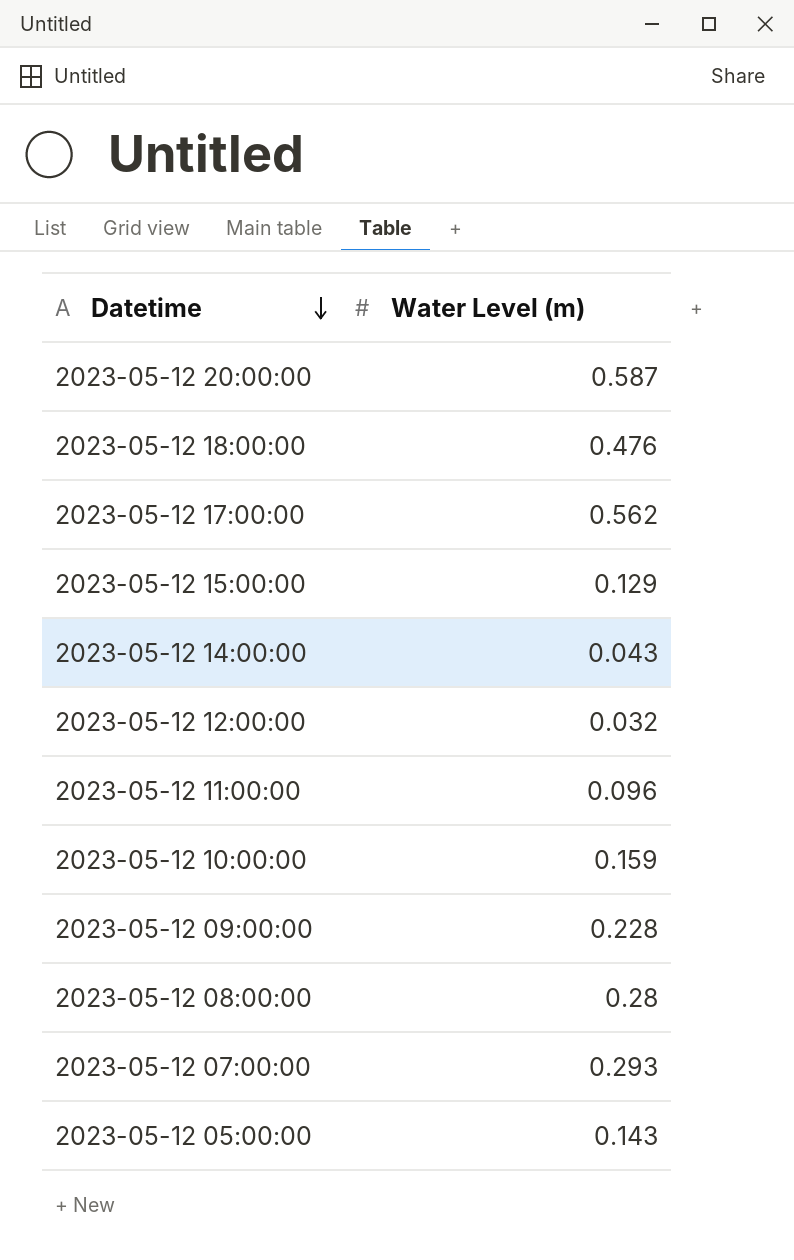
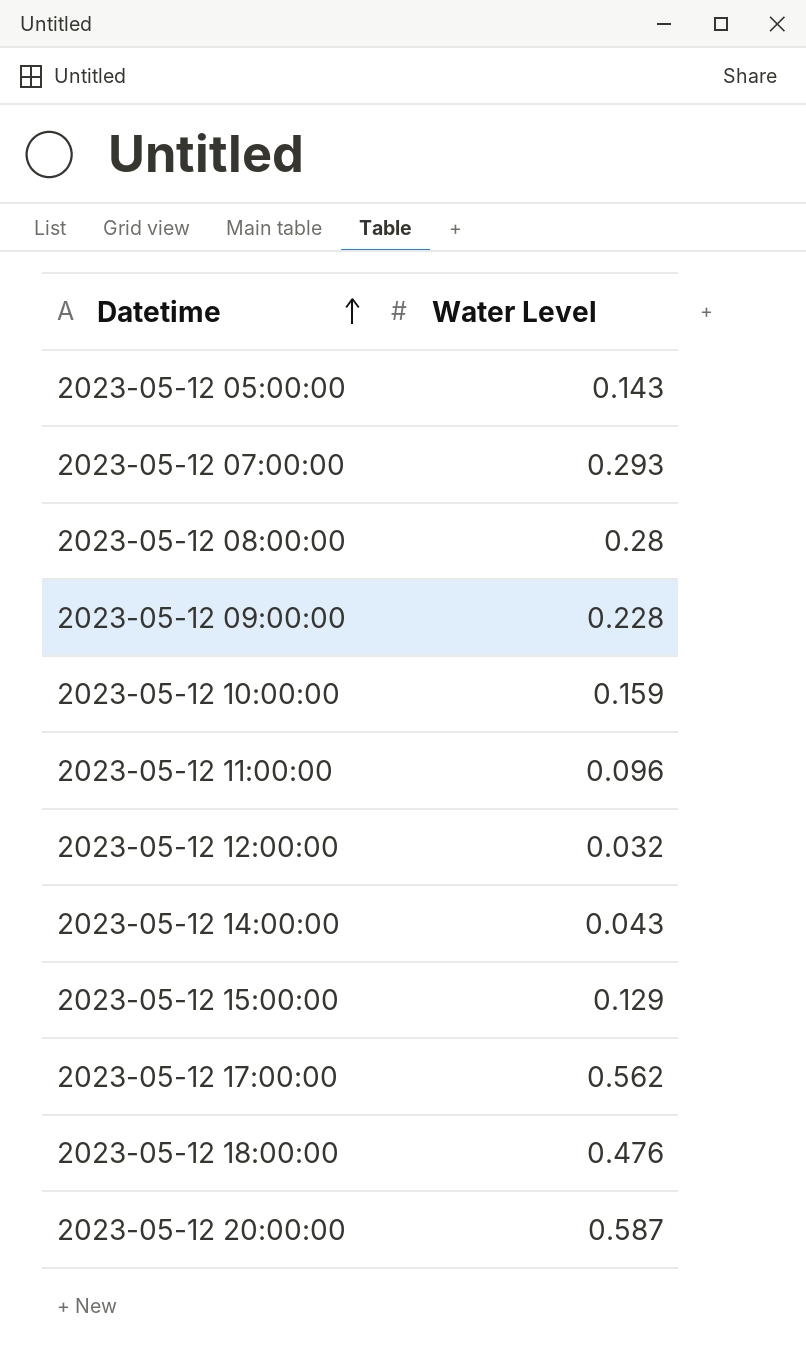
row order: Datetime descending -> Datetime ascending
column name: Water Level (m) -> Water Level

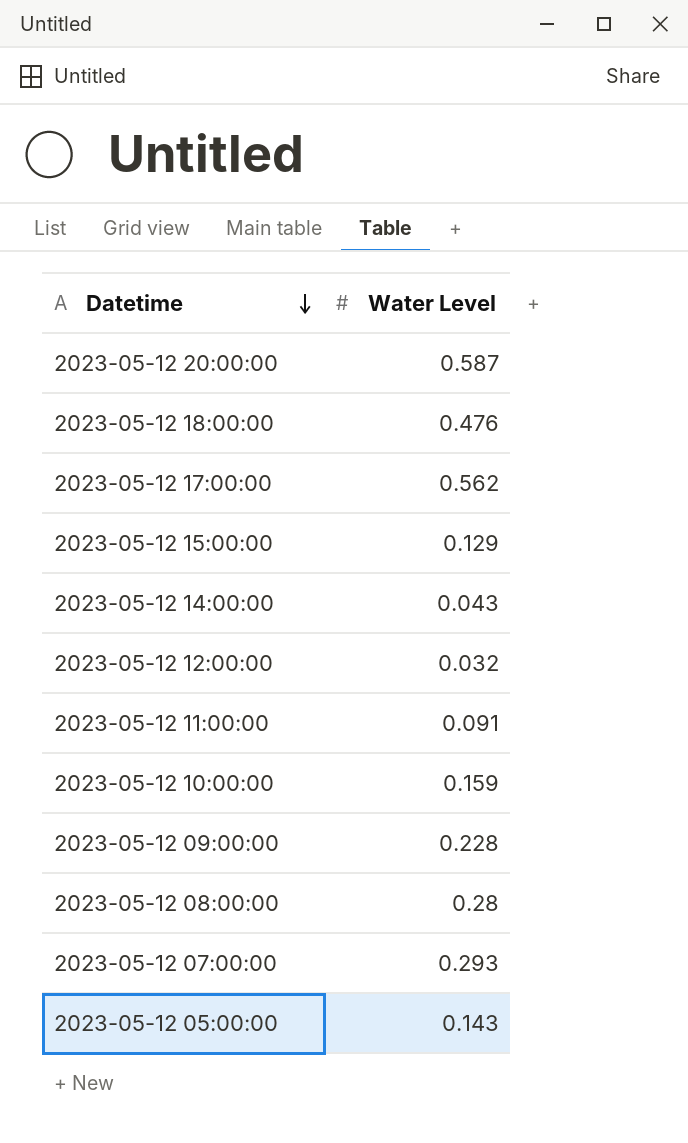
row order: Datetime ascending -> Datetime descending
2023-05-12 11:00:00 | Water Level: 0.096 -> 0.091

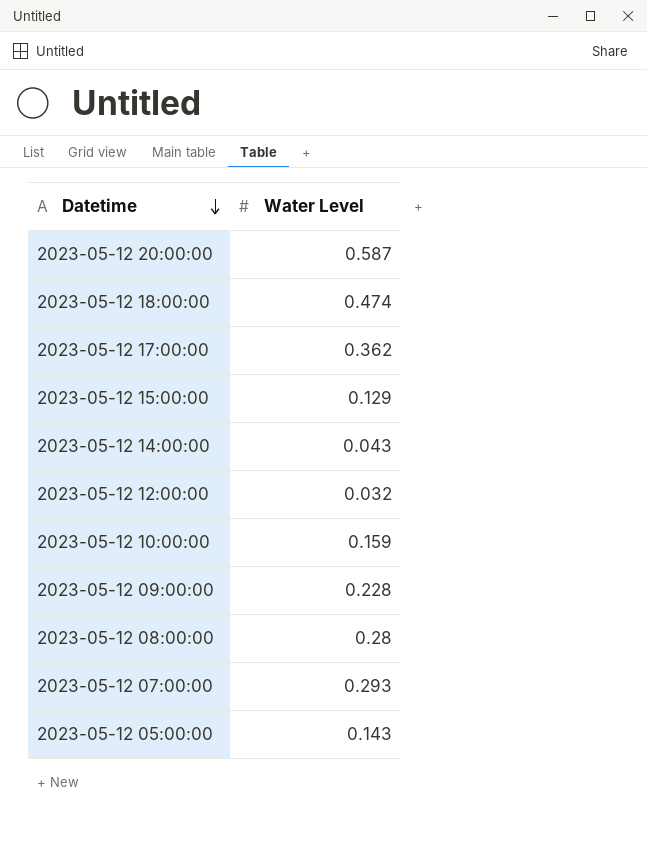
row 2023-05-12 11:00:00: 0.091 -> none
2023-05-12 18:00:00 | Water Level: 0.476 -> 0.474
2023-05-12 17:00:00 | Water Level: 0.562 -> 0.362

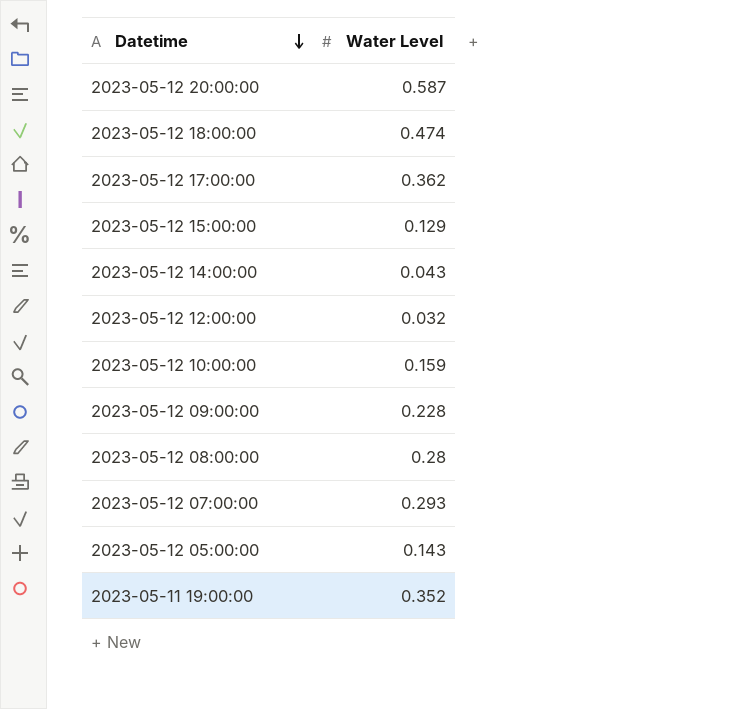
row 2023-05-11 19:00:00: none -> 0.352

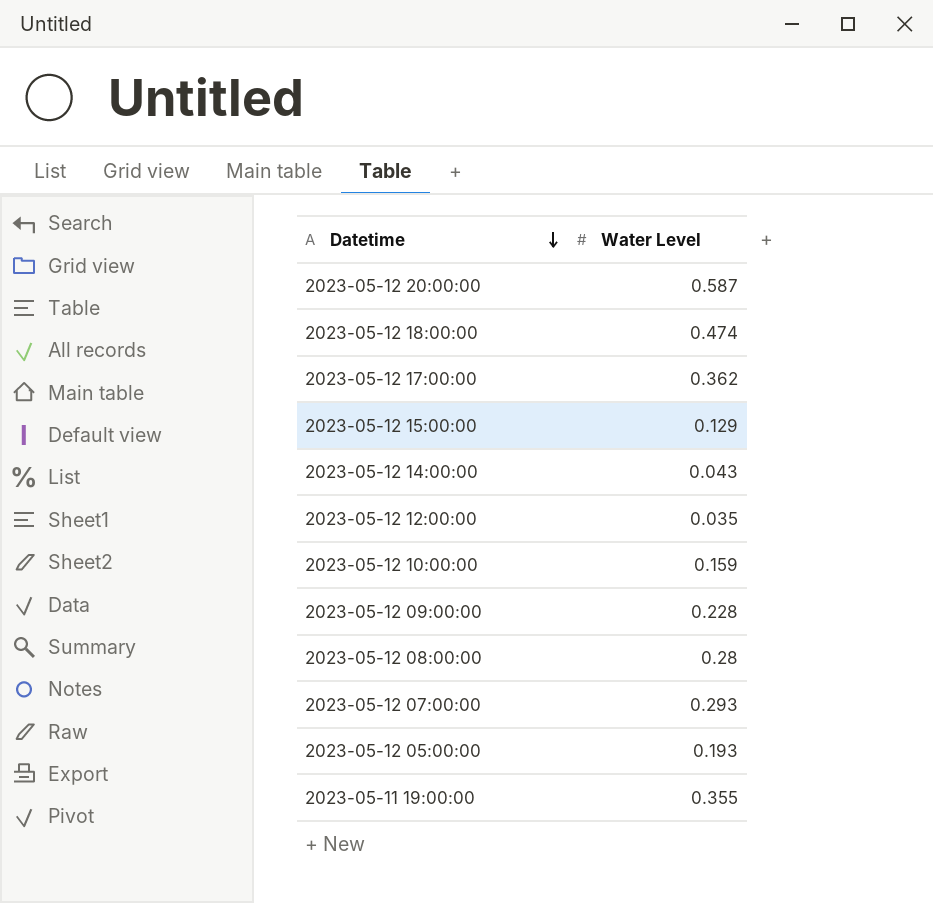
2023-05-12 12:00:00 | Water Level: 0.032 -> 0.035
2023-05-12 05:00:00 | Water Level: 0.143 -> 0.193
2023-05-11 19:00:00 | Water Level: 0.352 -> 0.355

